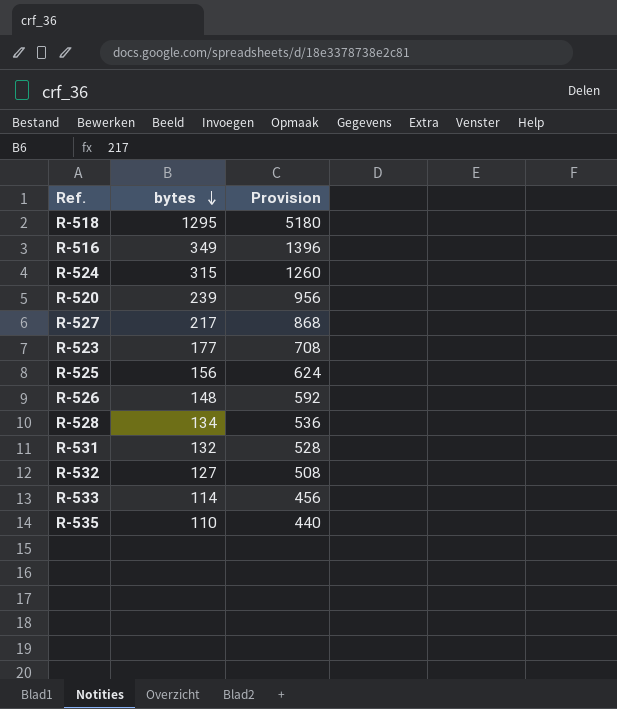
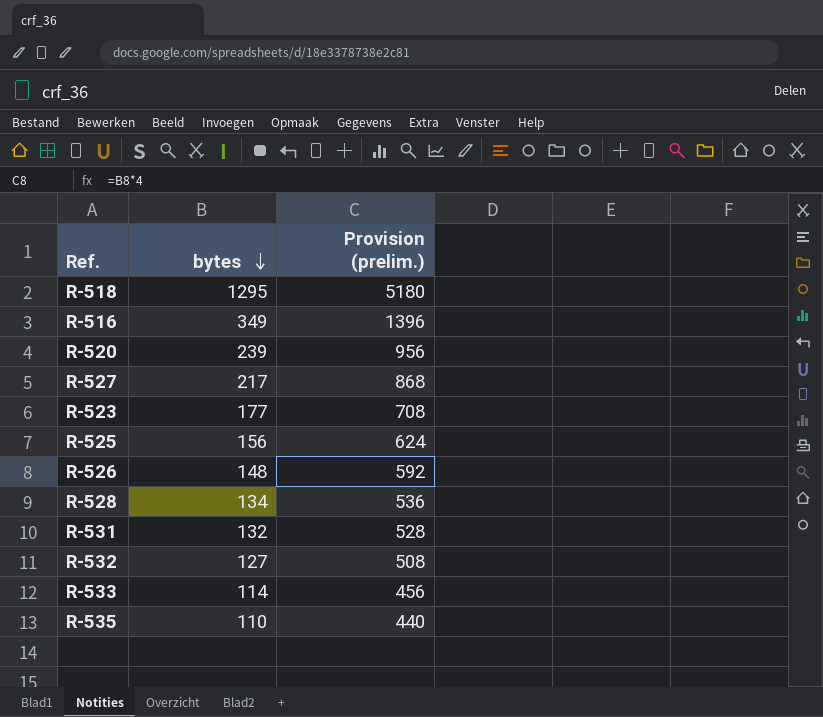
column name: Provision -> Provision (prelim.)
row R-524: 315 | 1260 -> none

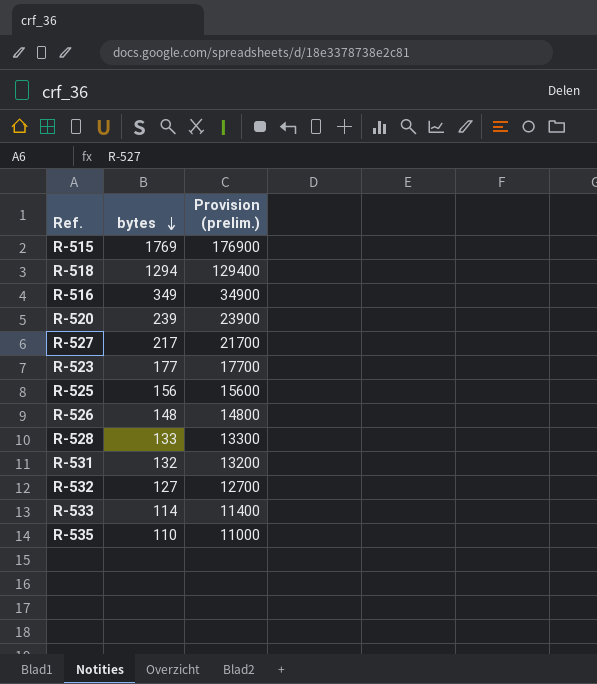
column Provision (prelim.) | formula: [bytes] * 4 -> [bytes] * 100
row R-515: none -> 1769 | 176900
R-518 | bytes: 1295 -> 1294
R-528 | bytes: 134 -> 133

